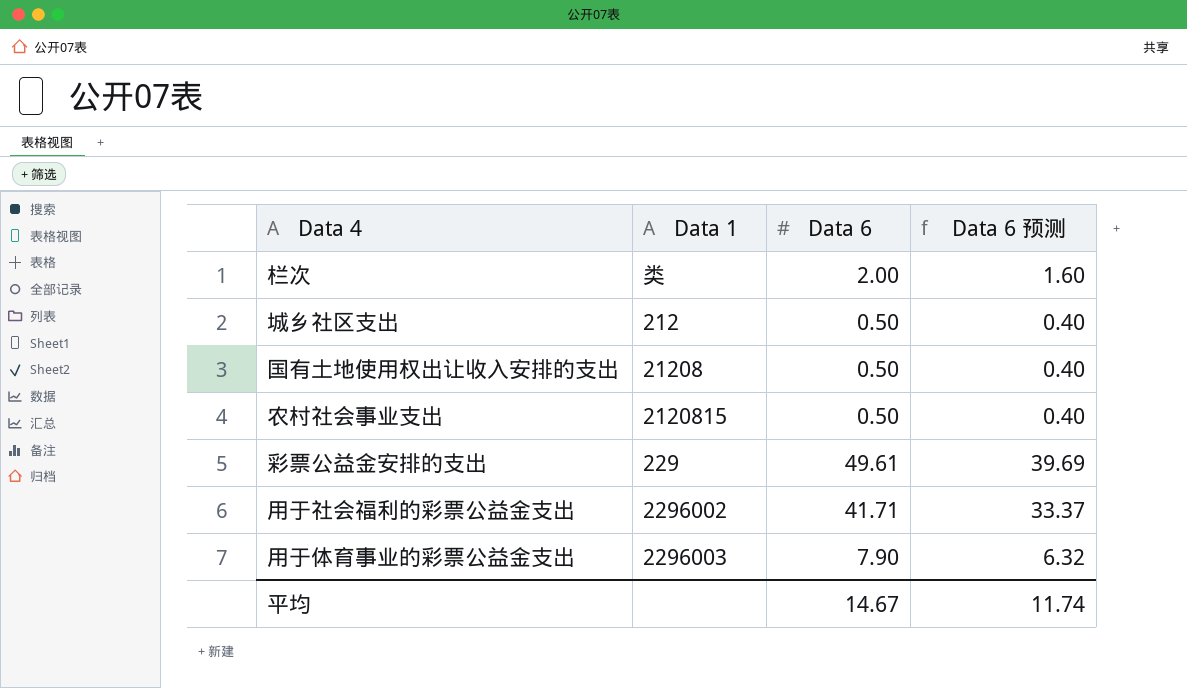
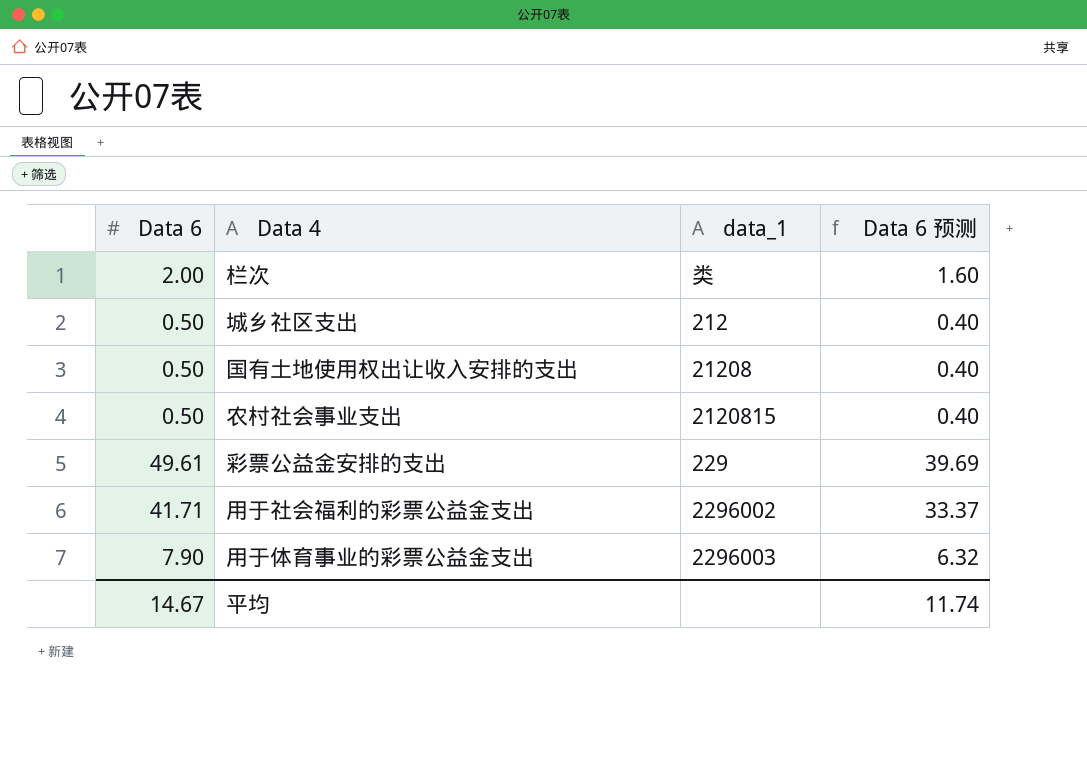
column Data 6 | position: 3 -> 1
column name: Data 1 -> data_1

